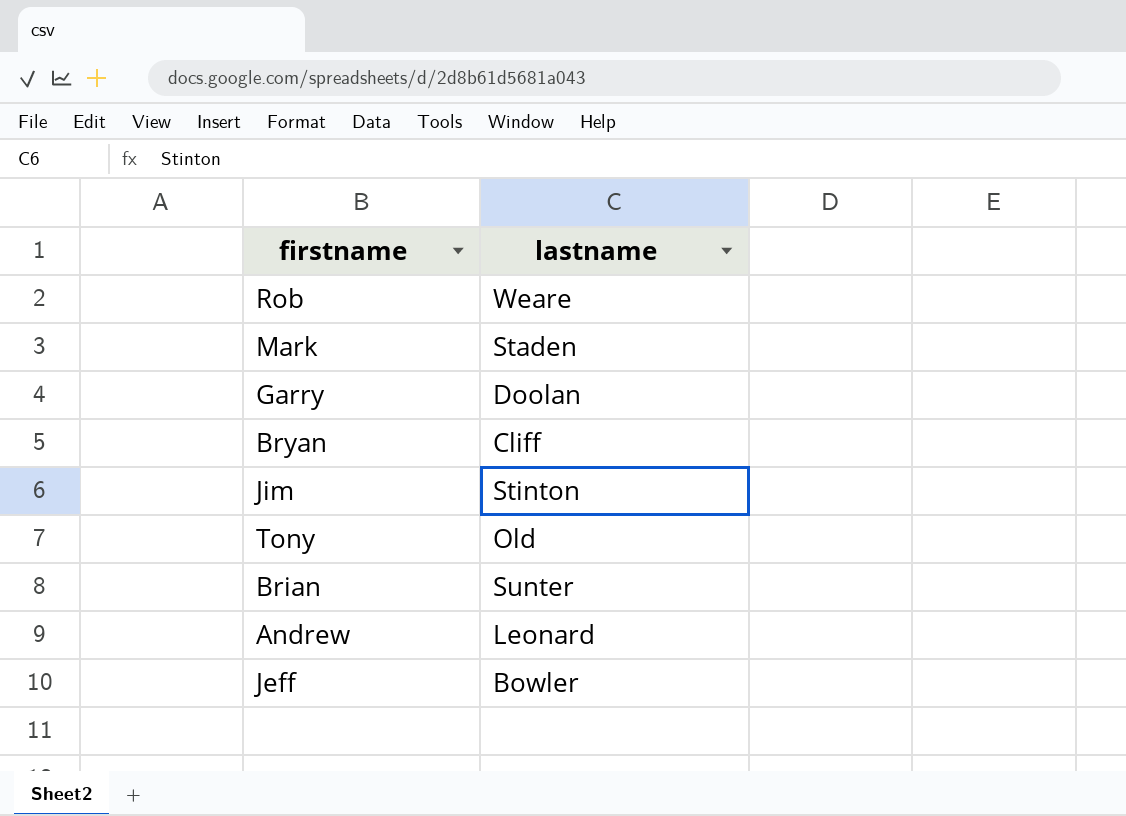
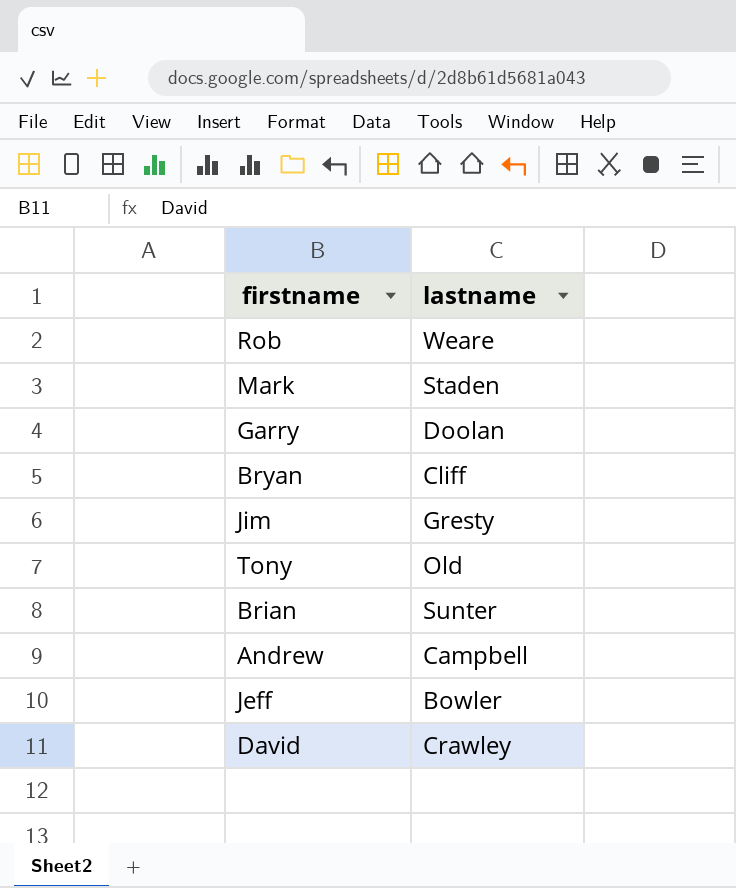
Jim | lastname: Stinton -> Gresty
Andrew | lastname: Leonard -> Campbell
row David: none -> Crawley

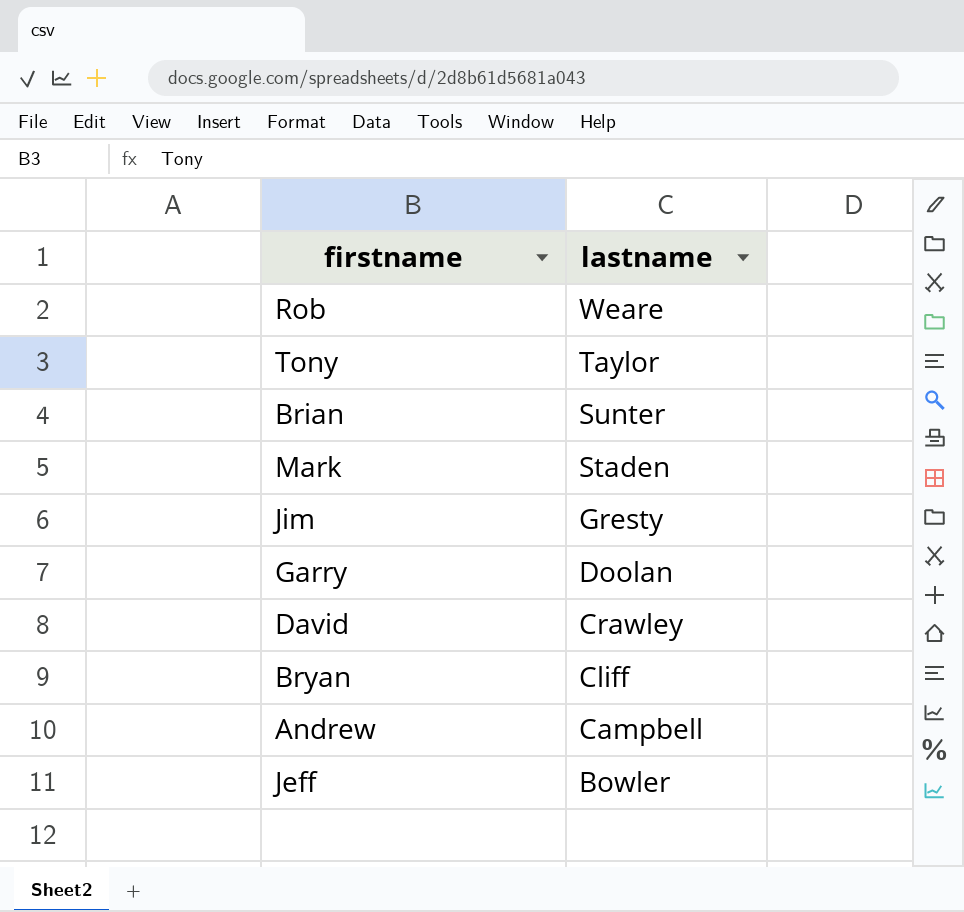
row order: none -> lastname descending
Tony | lastname: Old -> Taylor

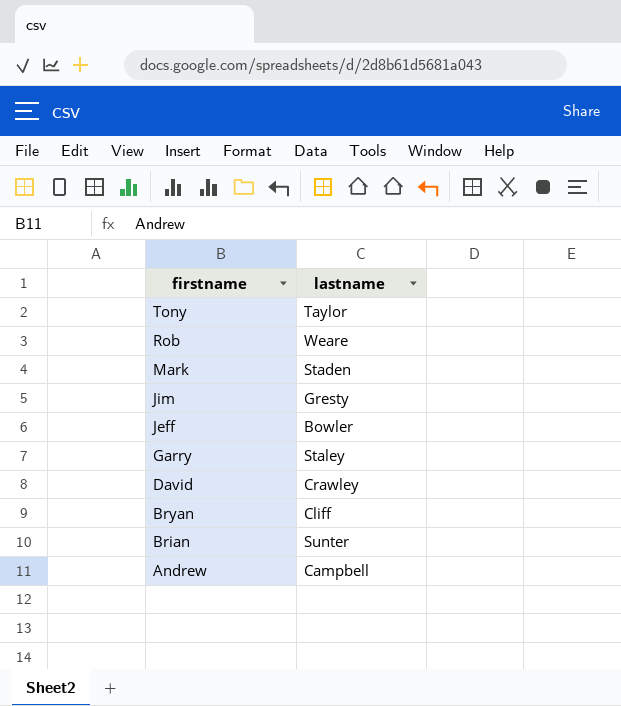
row order: lastname descending -> firstname descending
Garry | lastname: Doolan -> Staley

